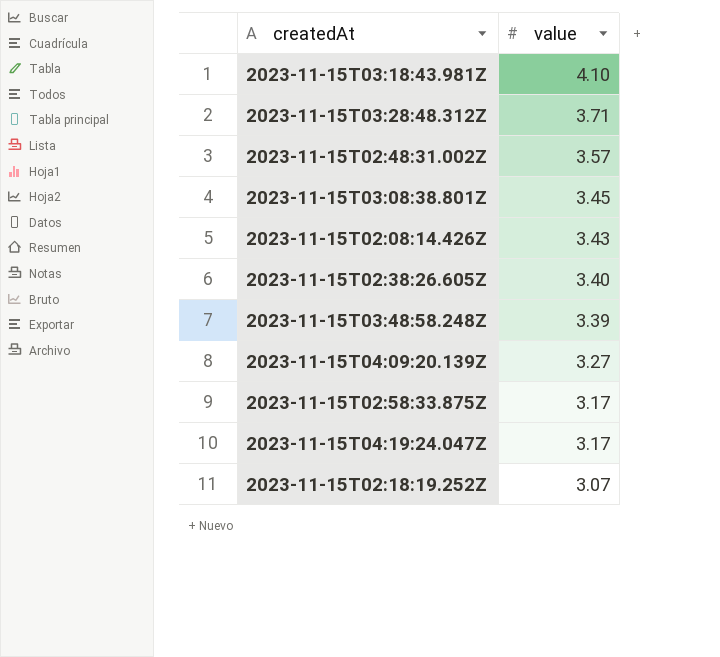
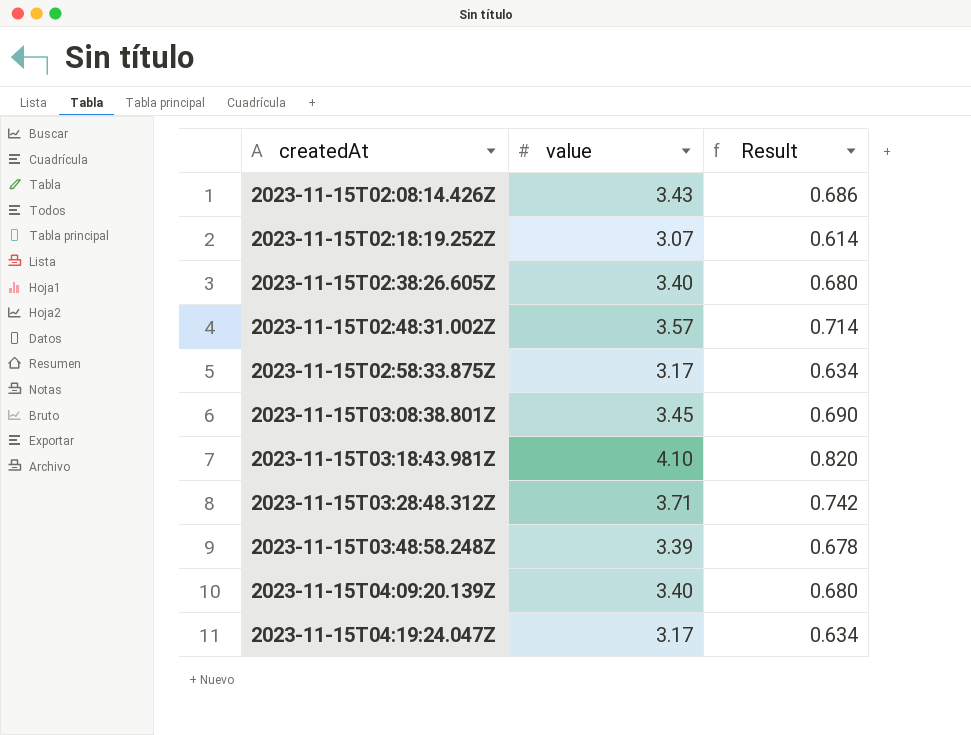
row order: value descending -> createdAt ascending
column Result | formula: none -> [value] * 0.2
2023-11-15T04:09:20.139Z | value: 3.27 -> 3.40

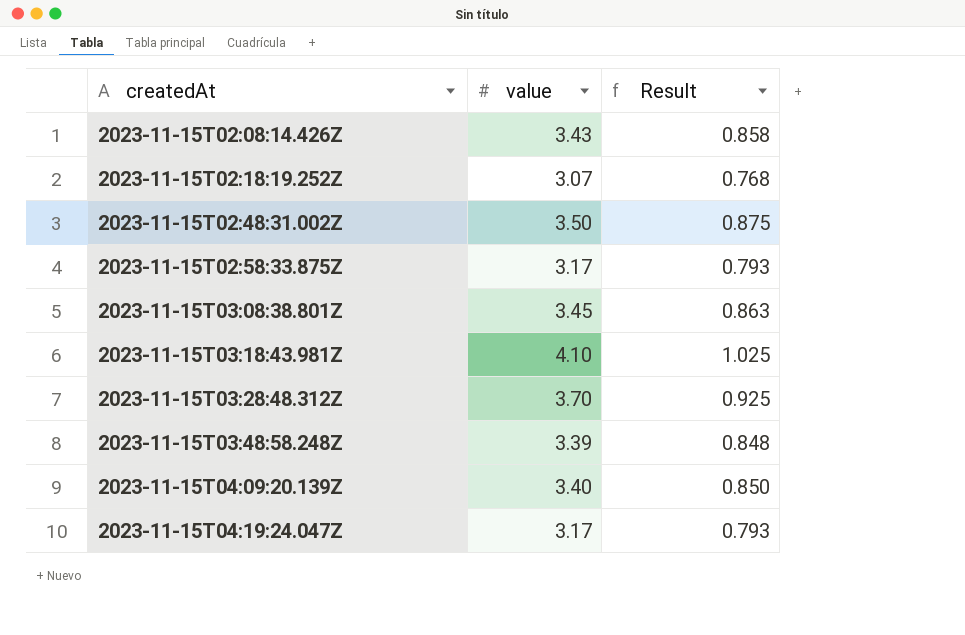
column Result | formula: [value] * 0.2 -> [value] * 0.25
row 2023-11-15T02:38:26.605Z: 3.40 | 0.680 -> none
2023-11-15T02:48:31.002Z | value: 3.57 -> 3.50
2023-11-15T03:28:48.312Z | value: 3.71 -> 3.70

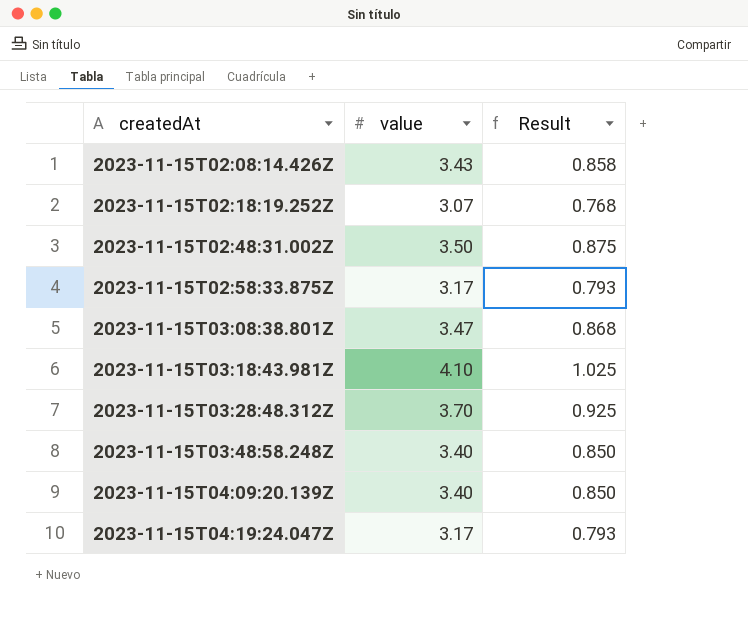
2023-11-15T03:08:38.801Z | value: 3.45 -> 3.47
2023-11-15T03:08:38.801Z | Result: 0.863 -> 0.868
2023-11-15T03:48:58.248Z | value: 3.39 -> 3.40
2023-11-15T03:48:58.248Z | Result: 0.848 -> 0.850

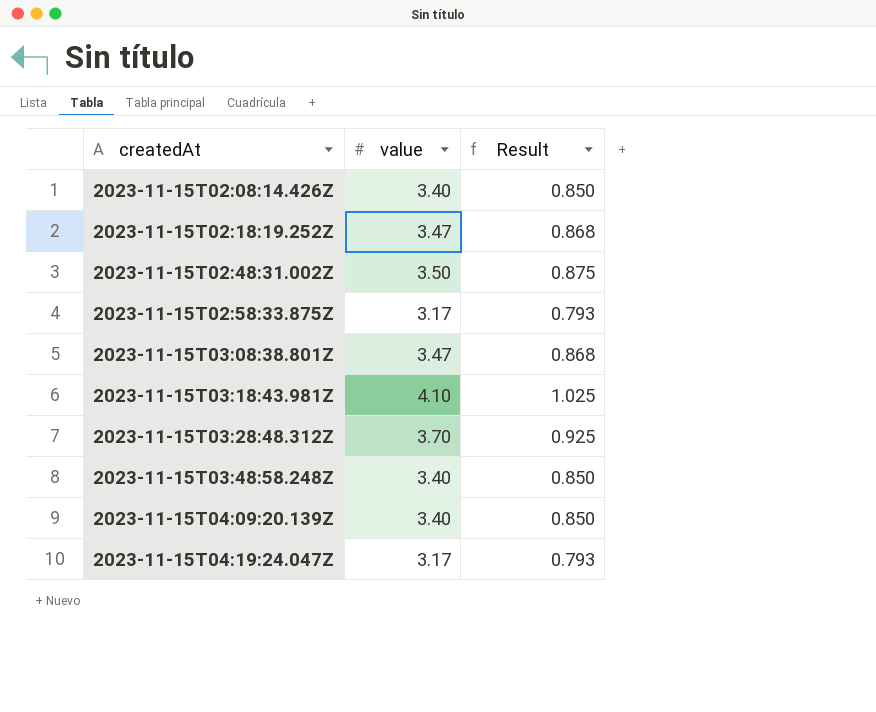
2023-11-15T02:08:14.426Z | value: 3.43 -> 3.40
2023-11-15T02:08:14.426Z | Result: 0.858 -> 0.850
2023-11-15T02:18:19.252Z | value: 3.07 -> 3.47
2023-11-15T02:18:19.252Z | Result: 0.768 -> 0.868

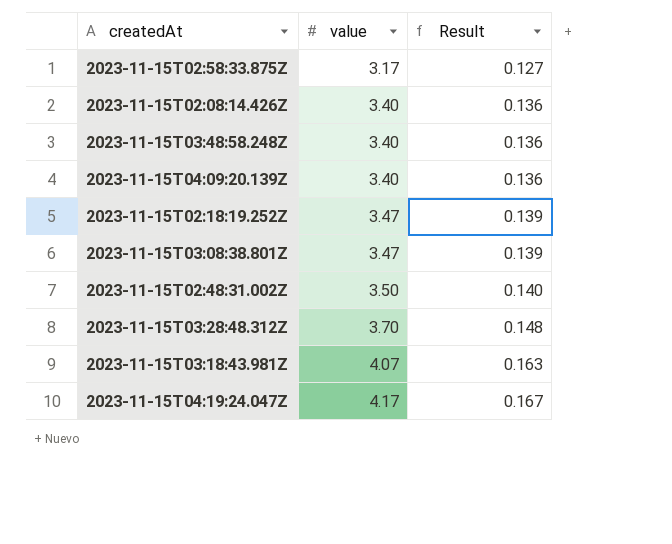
row order: createdAt ascending -> value ascending
column Result | formula: [value] * 0.25 -> [value] * 0.04
2023-11-15T03:18:43.981Z | value: 4.10 -> 4.07
2023-11-15T04:19:24.047Z | value: 3.17 -> 4.17

